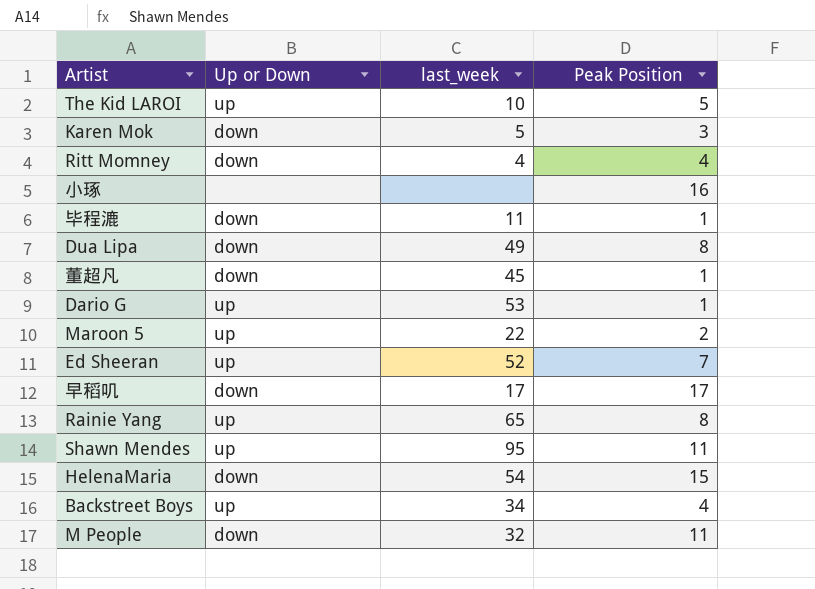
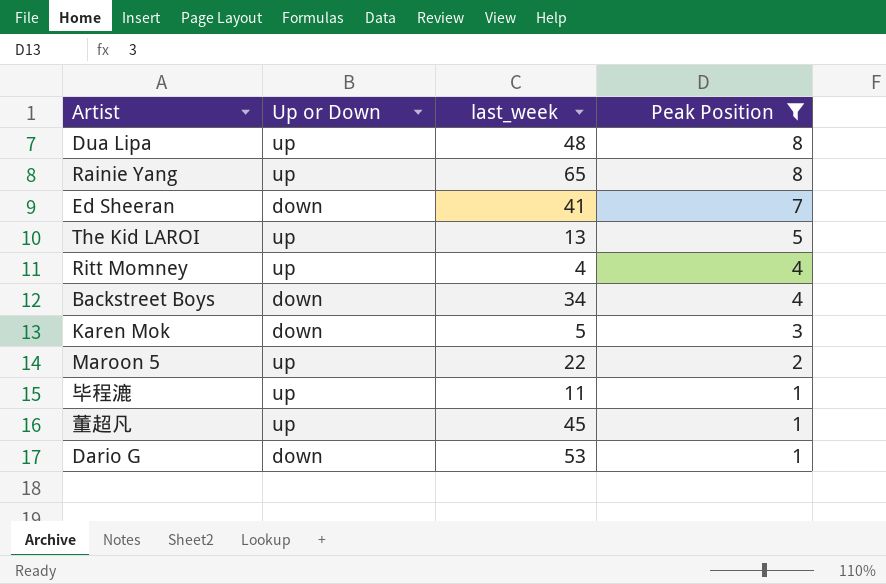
filter: none -> Peak Position <= 8
row order: none -> Peak Position descending
Dua Lipa | Up or Down: down -> up
Dua Lipa | last_week: 49 -> 48
Ed Sheeran | Up or Down: up -> down
Ed Sheeran | last_week: 52 -> 41
The Kid LAROI | last_week: 10 -> 13
Ritt Momney | Up or Down: down -> up
Backstreet Boys | Up or Down: up -> down
毕程漉 | Up or Down: down -> up
董超凡 | Up or Down: down -> up
Dario G | Up or Down: up -> down

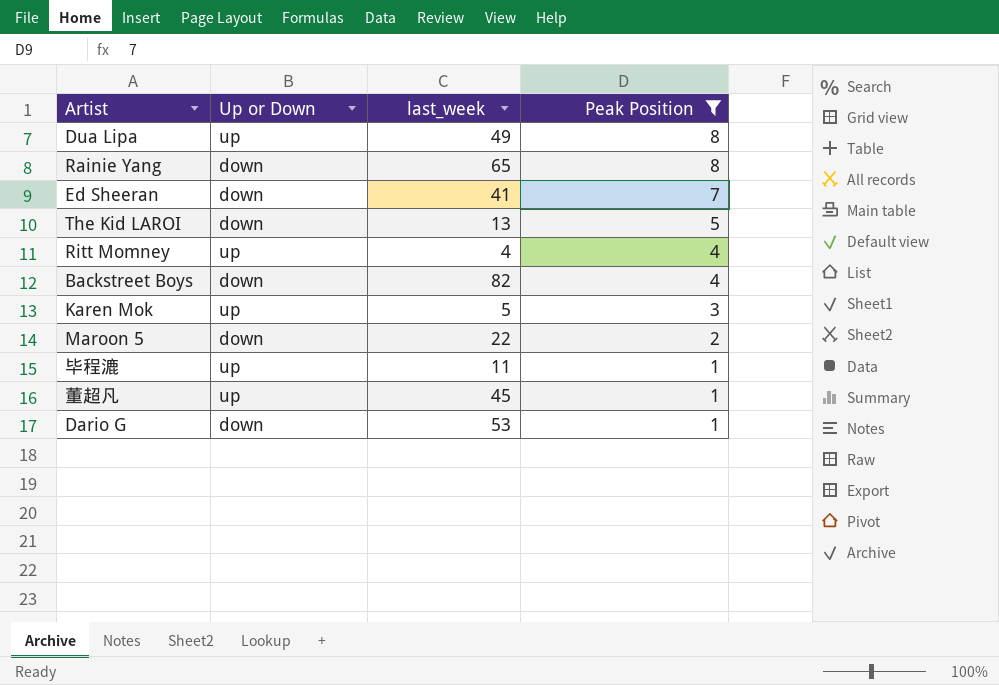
Dua Lipa | last_week: 48 -> 49
Rainie Yang | Up or Down: up -> down
The Kid LAROI | Up or Down: up -> down
Backstreet Boys | last_week: 34 -> 82
Karen Mok | Up or Down: down -> up
Maroon 5 | Up or Down: up -> down

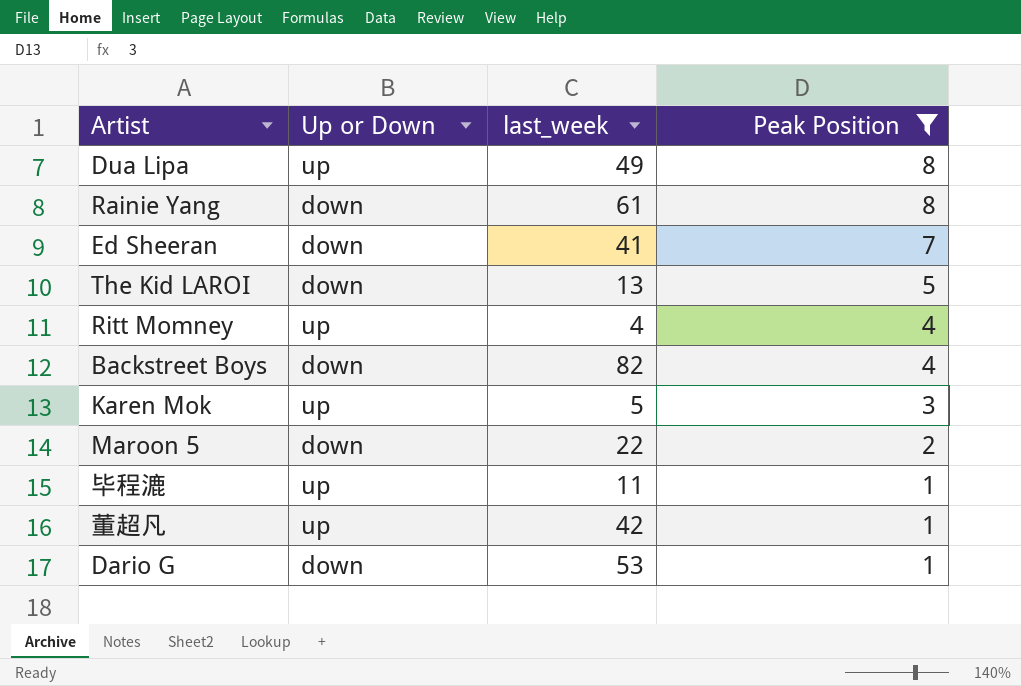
Rainie Yang | last_week: 65 -> 61
董超凡 | last_week: 45 -> 42

